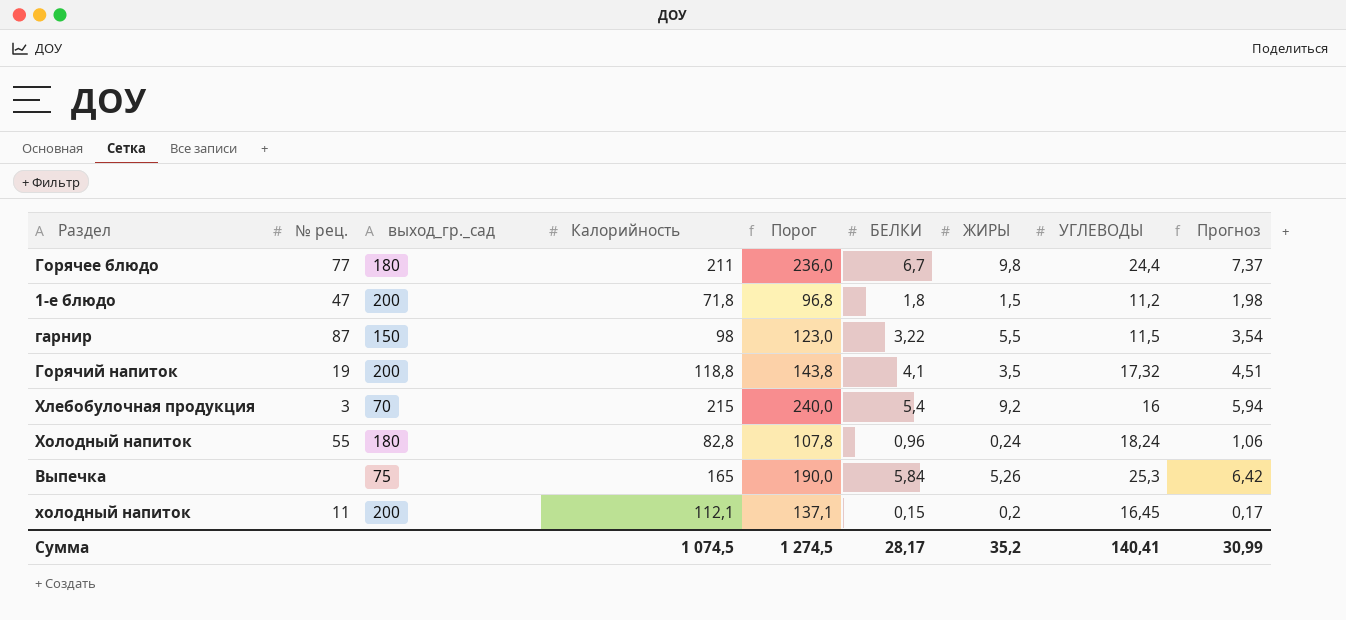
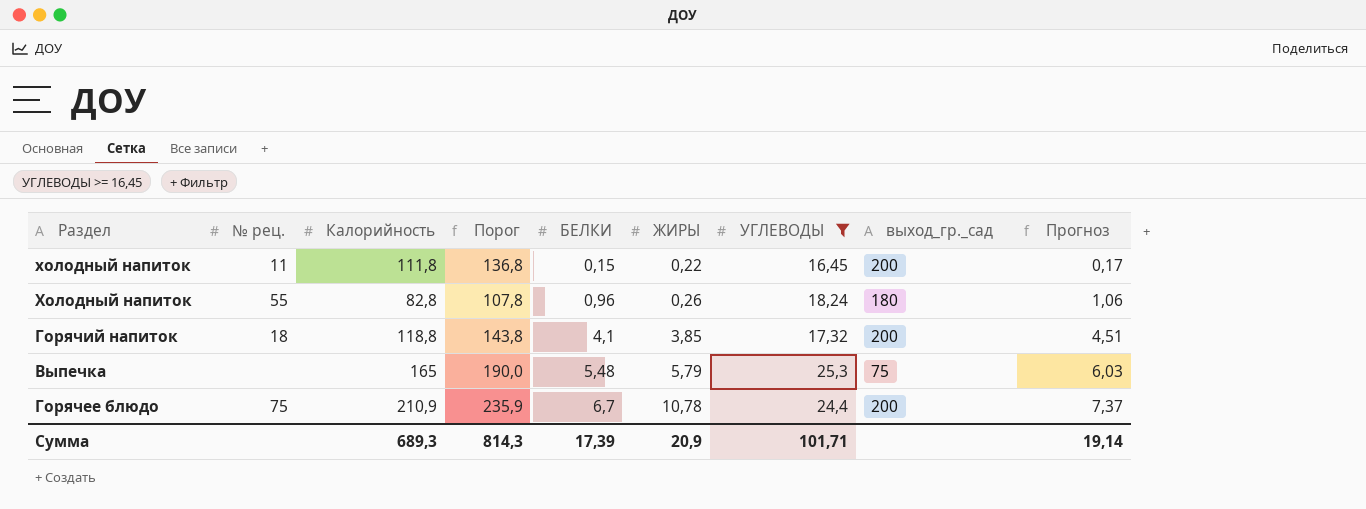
filter: none -> УГЛЕВОДЫ >= 16,45
row order: none -> БЕЛКИ ascending
column выход_гр._сад | position: 3 -> 8
холодный напиток | Калорийность: 112,1 -> 111,8
холодный напиток | Порог: 137,1 -> 136,8
холодный напиток | ЖИРЫ: 0,2 -> 0,22
Холодный напиток | ЖИРЫ: 0,24 -> 0,26
Горячий напиток | № рец.: 19 -> 18
Горячий напиток | ЖИРЫ: 3,5 -> 3,85
Выпечка | БЕЛКИ: 5,84 -> 5,48
Выпечка | ЖИРЫ: 5,26 -> 5,79
Выпечка | Прогноз: 6,42 -> 6,03
Горячее блюдо | № рец.: 77 -> 75
Горячее блюдо | Калорийность: 211 -> 210,9
Горячее блюдо | Порог: 236,0 -> 235,9
Горячее блюдо | ЖИРЫ: 9,8 -> 10,78
Горячее блюдо | выход_гр._сад: 180 -> 200
Сумма | Калорийность: 1 074,5 -> 689,3
Сумма | Порог: 1 274,5 -> 814,3
Сумма | БЕЛКИ: 28,17 -> 17,39
Сумма | ЖИРЫ: 35,2 -> 20,9
Сумма | УГЛЕВОДЫ: 140,41 -> 101,71
Сумма | Прогноз: 30,99 -> 19,14

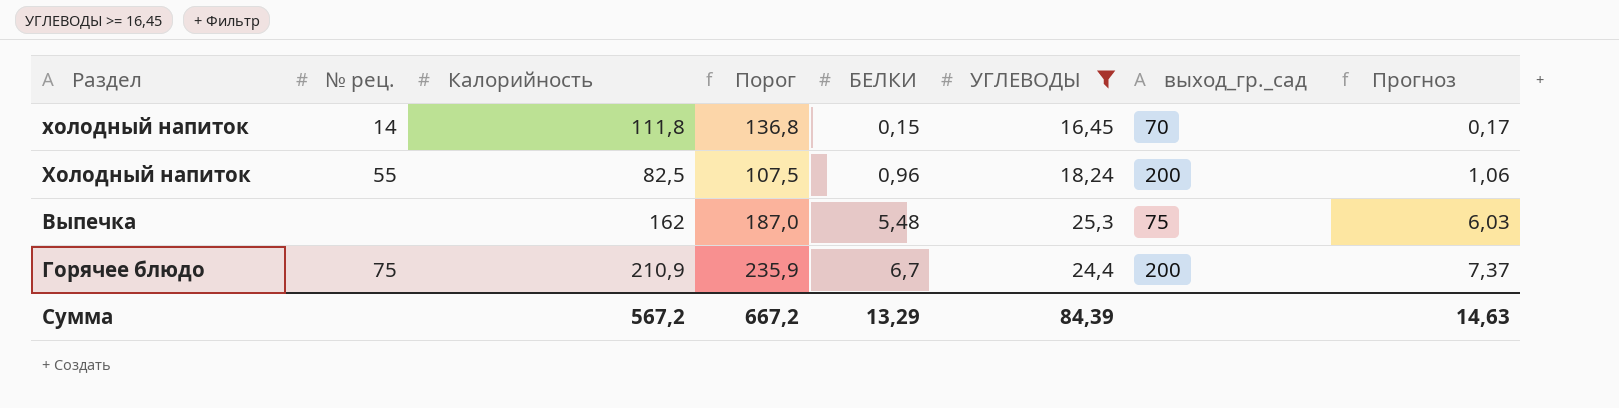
column ЖИРЫ | position: 6 -> none
row Горячий напиток: 18 | 118,8 | 143,8 | 4,1 | 3,85 | 17,32 | 200 | 4,51 -> none
холодный напиток | № рец.: 11 -> 14
холодный напиток | выход_гр._сад: 200 -> 70
Холодный напиток | Калорийность: 82,8 -> 82,5
Холодный напиток | Порог: 107,8 -> 107,5
Холодный напиток | выход_гр._сад: 180 -> 200
Выпечка | Калорийность: 165 -> 162
Выпечка | Порог: 190,0 -> 187,0
Сумма | Калорийность: 689,3 -> 567,2
Сумма | Порог: 814,3 -> 667,2
Сумма | БЕЛКИ: 17,39 -> 13,29
Сумма | УГЛЕВОДЫ: 101,71 -> 84,39
Сумма | Прогноз: 19,14 -> 14,63

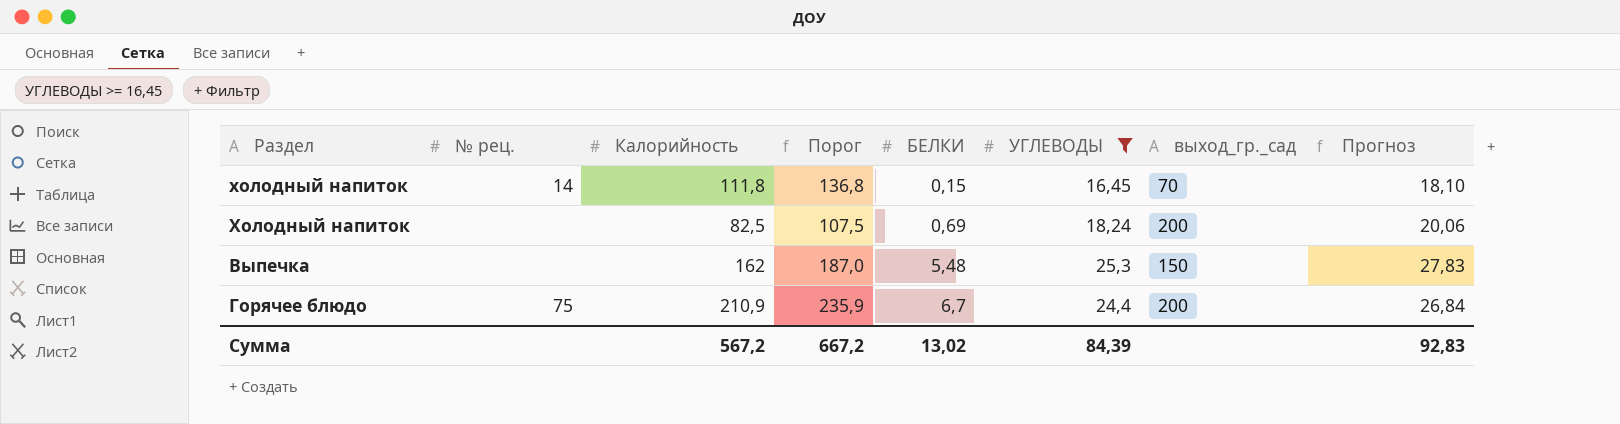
column Прогноз | formula: [БЕЛКИ] * 1,1 -> [УГЛЕВОДЫ] * 1,1
Холодный напиток | № рец.: 55 -> none
Холодный напиток | БЕЛКИ: 0,96 -> 0,69
Выпечка | выход_гр._сад: 75 -> 150
Сумма | БЕЛКИ: 13,29 -> 13,02
Сумма | Прогноз: 14,63 -> 92,83

